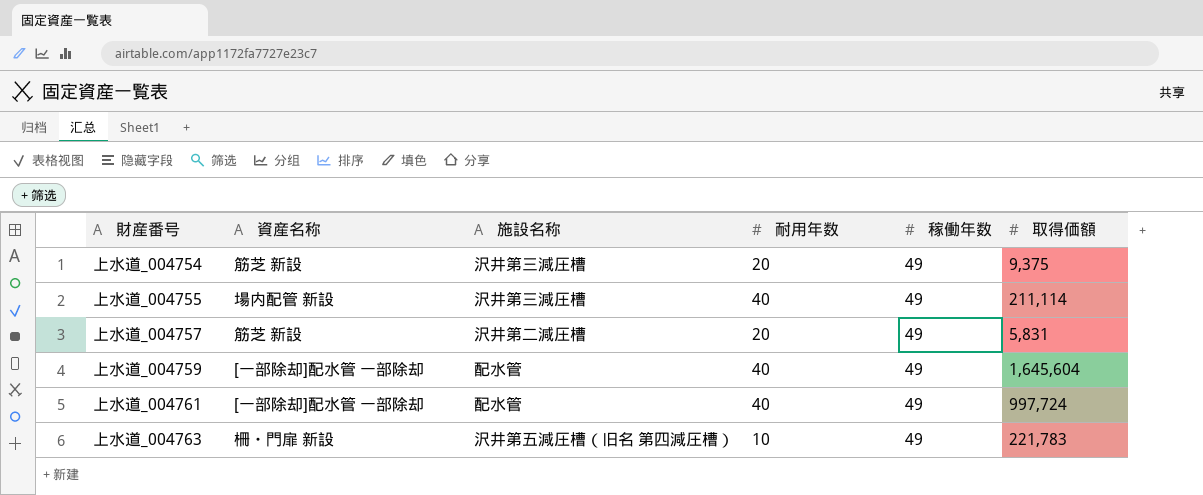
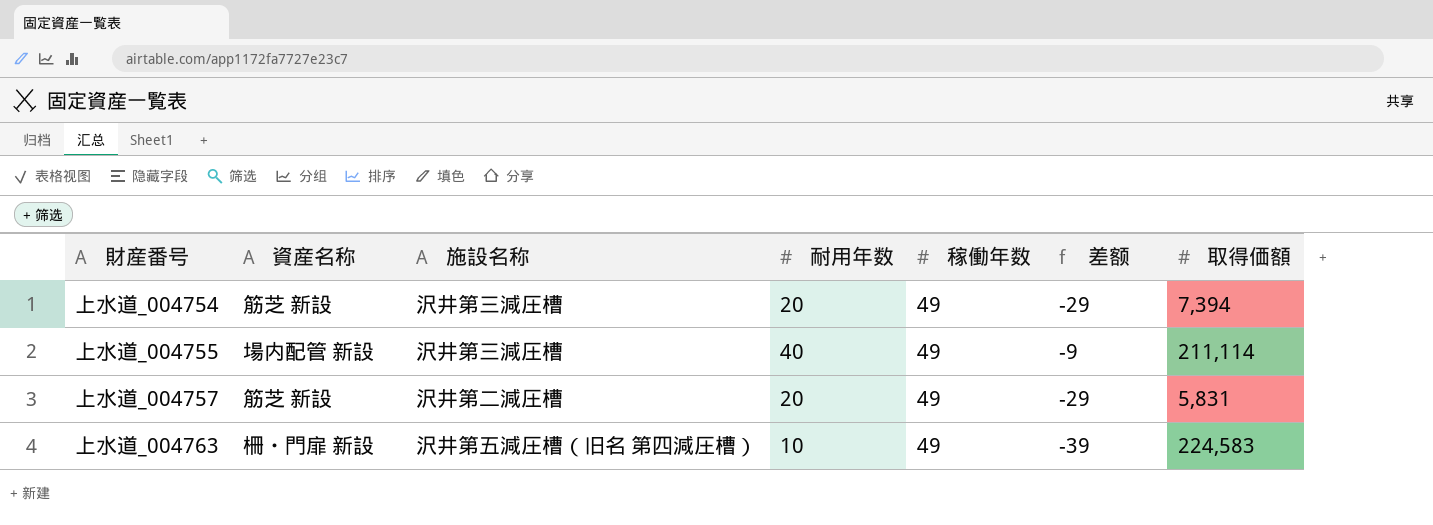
column 差额 | formula: none -> [耐用年数] - [稼働年数]
row 上水道_004759: [一部除却]配水管 一部除却 | 配水管 | 40 | 49 | 1,645,604 -> none
row 上水道_004761: [一部除却]配水管 一部除却 | 配水管 | 40 | 49 | 997,724 -> none
上水道_004754 | 取得価額: 9,375 -> 7,394
上水道_004763 | 取得価額: 221,783 -> 224,583

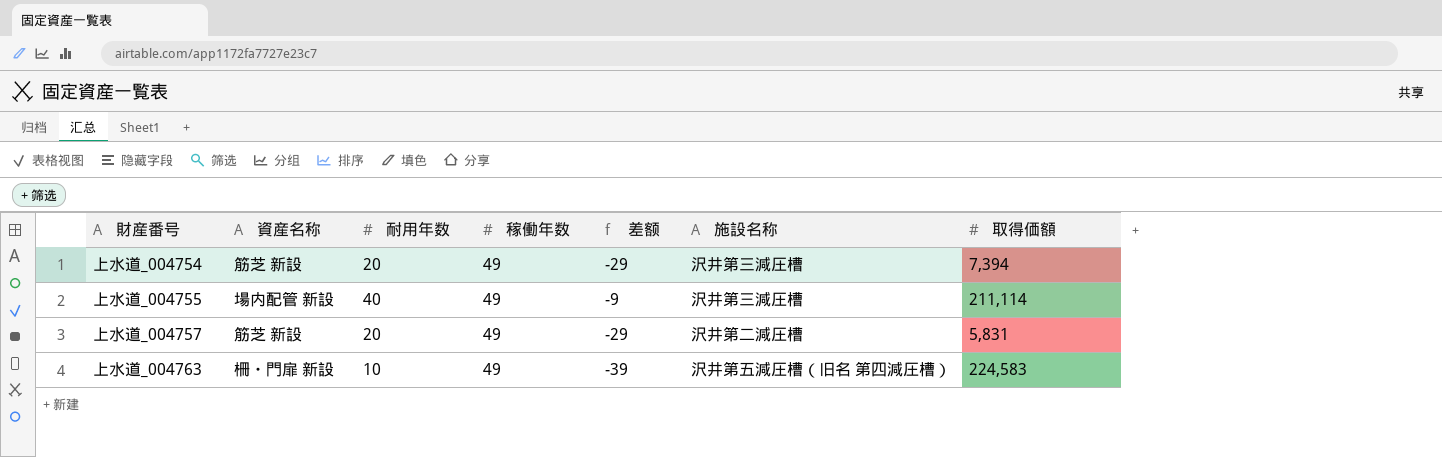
column 施設名称 | position: 3 -> 6

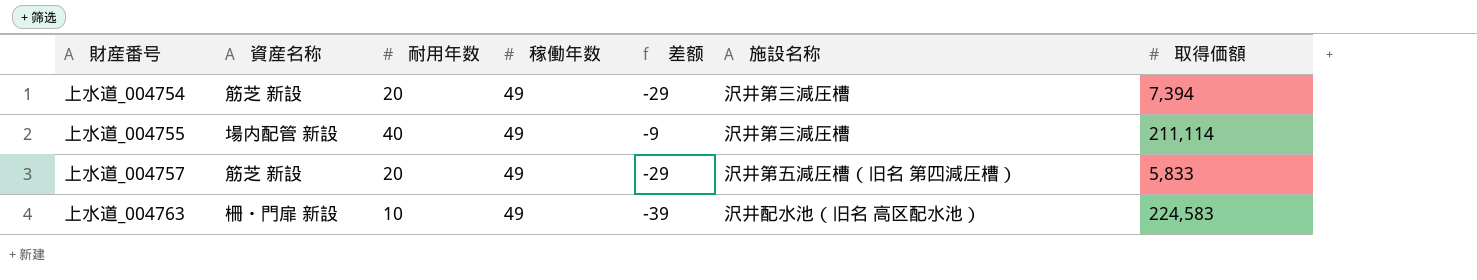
上水道_004757 | 施設名称: 沢井第二減圧槽 -> 沢井第五減圧槽（旧名 第四減圧槽）
上水道_004757 | 取得価額: 5,831 -> 5,833
上水道_004763 | 施設名称: 沢井第五減圧槽（旧名 第四減圧槽） -> 沢井配水池（旧名 高区配水池）

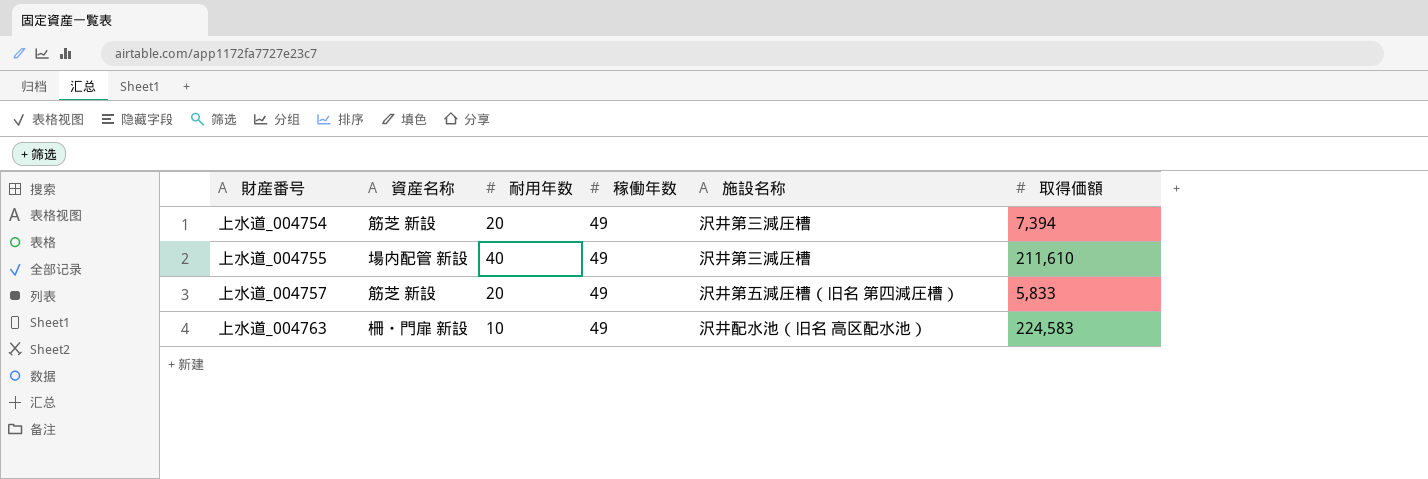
column 差额 | formula: [耐用年数] - [稼働年数] -> none
上水道_004755 | 取得価額: 211,114 -> 211,610

